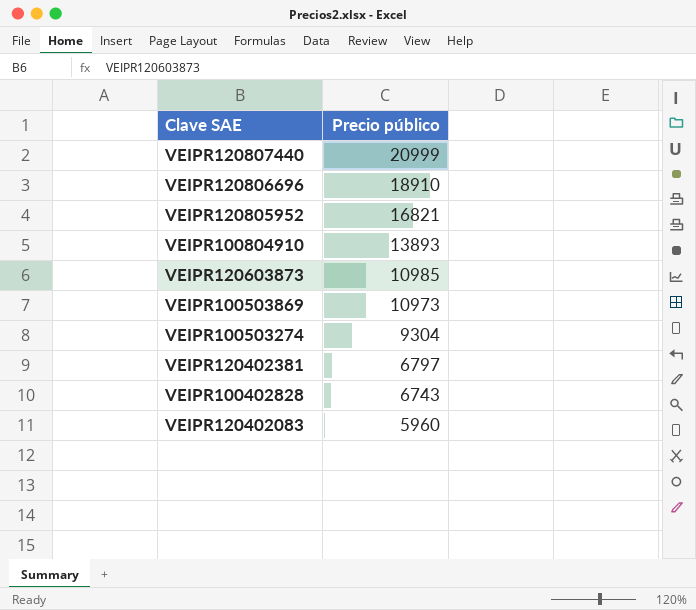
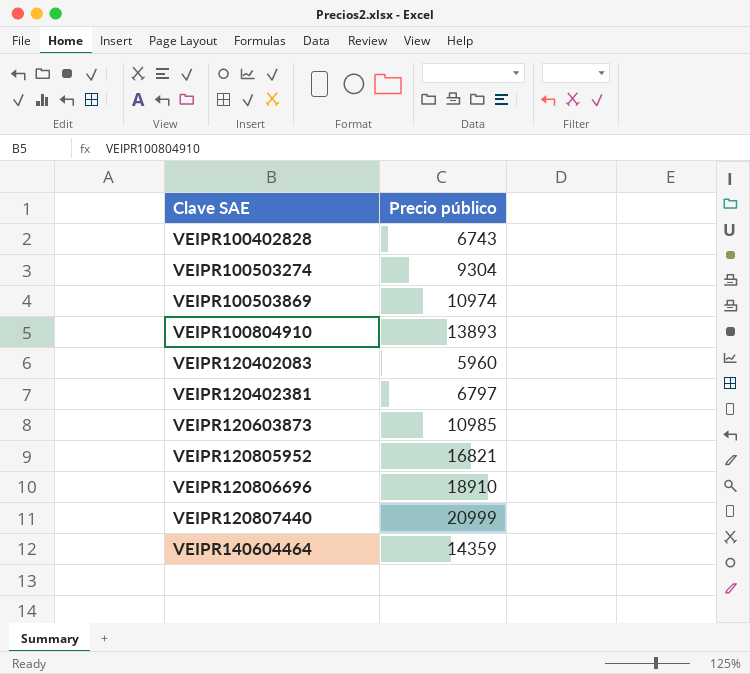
row order: Precio público descending -> Clave SAE ascending
VEIPR100503869 | Precio público: 10973 -> 10974
row VEIPR140604464: none -> 14359

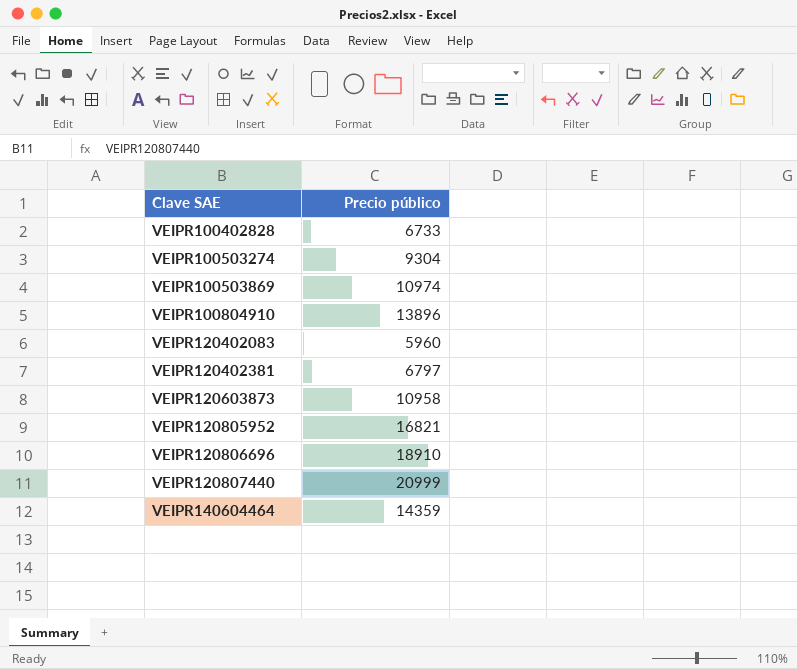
VEIPR100402828 | Precio público: 6743 -> 6733
VEIPR100804910 | Precio público: 13893 -> 13896
VEIPR120603873 | Precio público: 10985 -> 10958

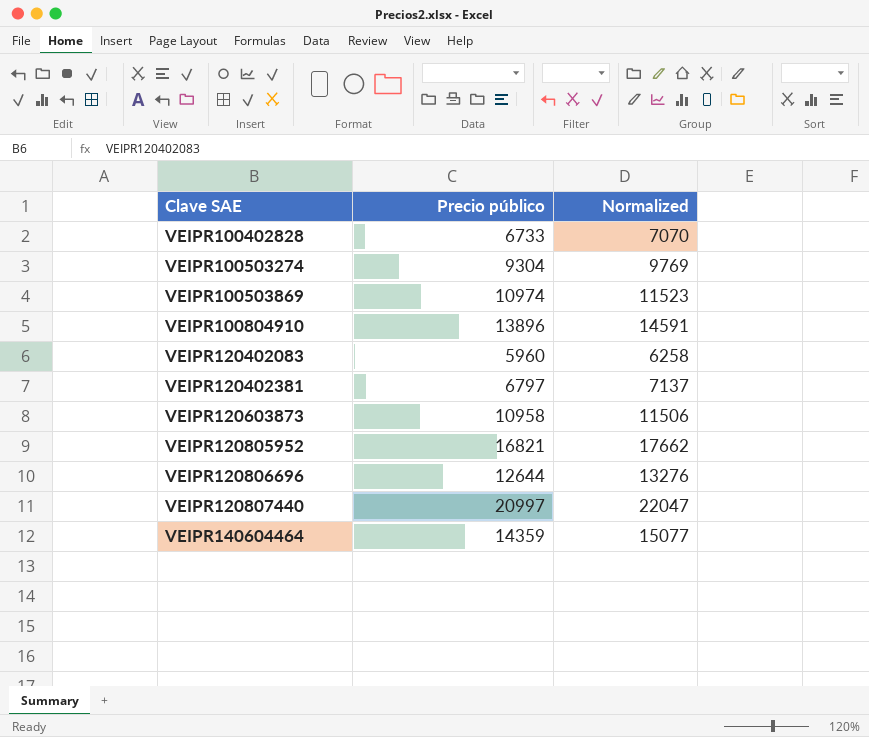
column Normalized | formula: none -> [Precio público] * 1.05
VEIPR120806696 | Precio público: 18910 -> 12644
VEIPR120807440 | Precio público: 20999 -> 20997

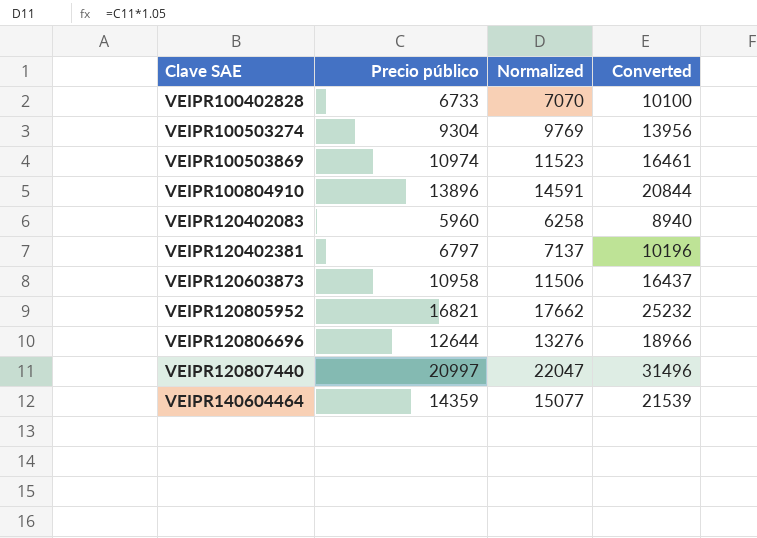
column Converted | formula: none -> [Precio público] * 1.5

